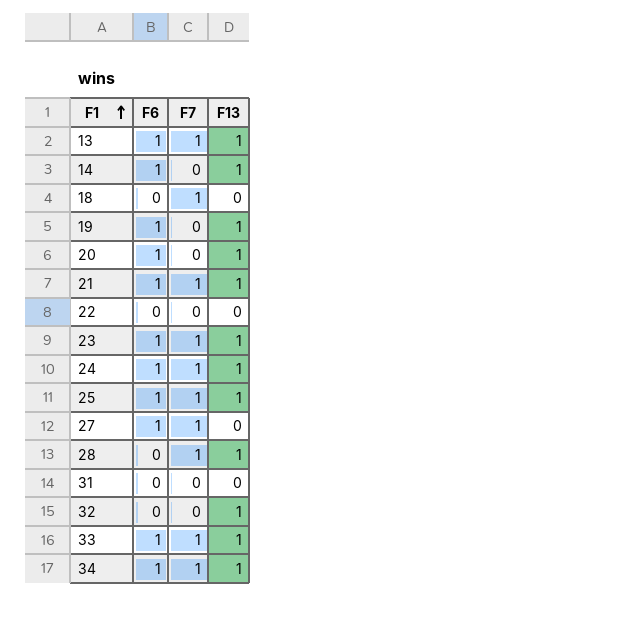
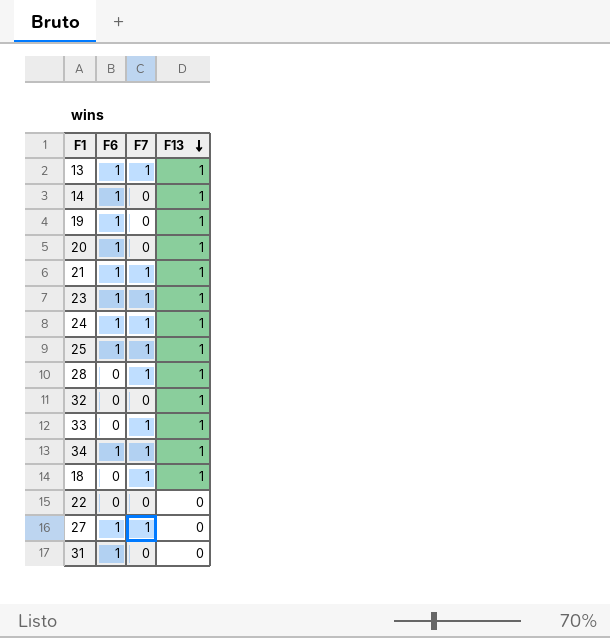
row order: F1 ascending -> F13 descending
33 | F6: 1 -> 0
18 | F13: 0 -> 1
31 | F6: 0 -> 1

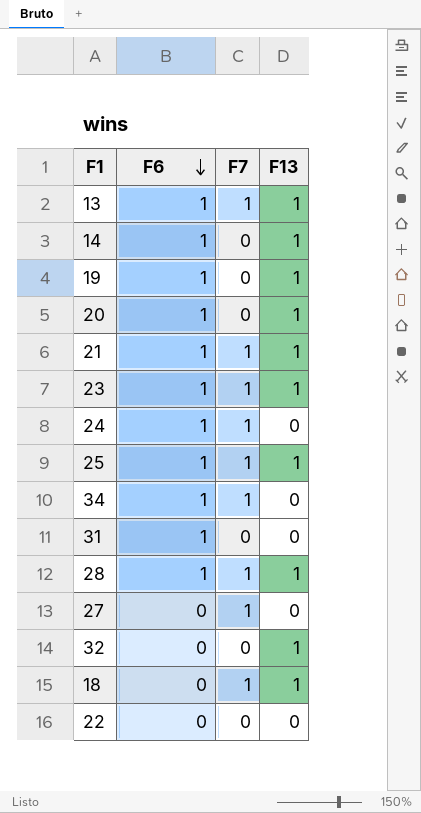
row order: F13 descending -> F6 descending
row 33: 0 | 1 | 1 -> none
24 | F13: 1 -> 0
34 | F13: 1 -> 0
28 | F6: 0 -> 1
27 | F6: 1 -> 0

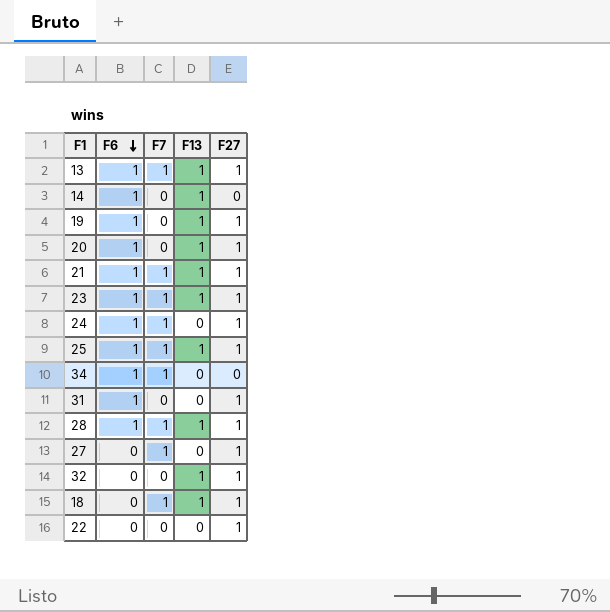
column F27 | position: none -> 5

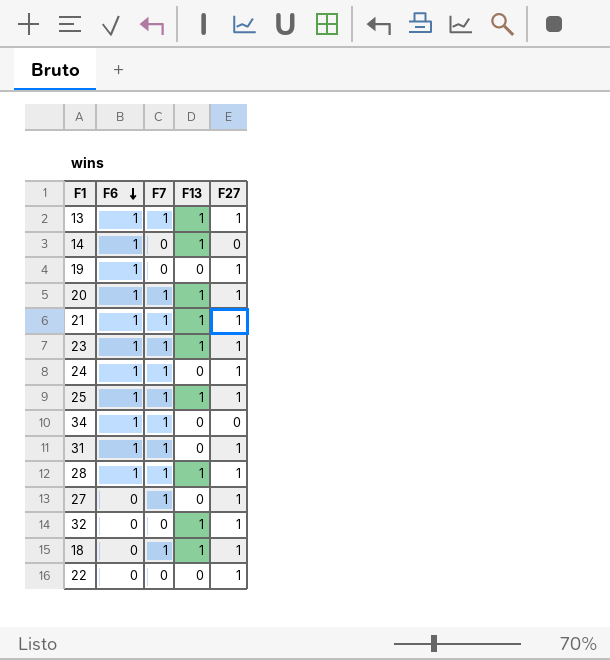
19 | F13: 1 -> 0
20 | F7: 0 -> 1
31 | F7: 0 -> 1

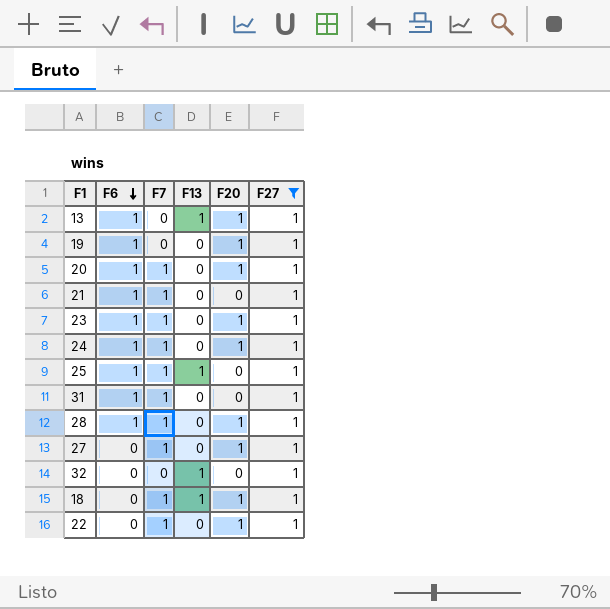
filter: none -> F27 = 1
column F20 | position: none -> 5
13 | F7: 1 -> 0
20 | F13: 1 -> 0
21 | F13: 1 -> 0
23 | F13: 1 -> 0
28 | F13: 1 -> 0
22 | F7: 0 -> 1

